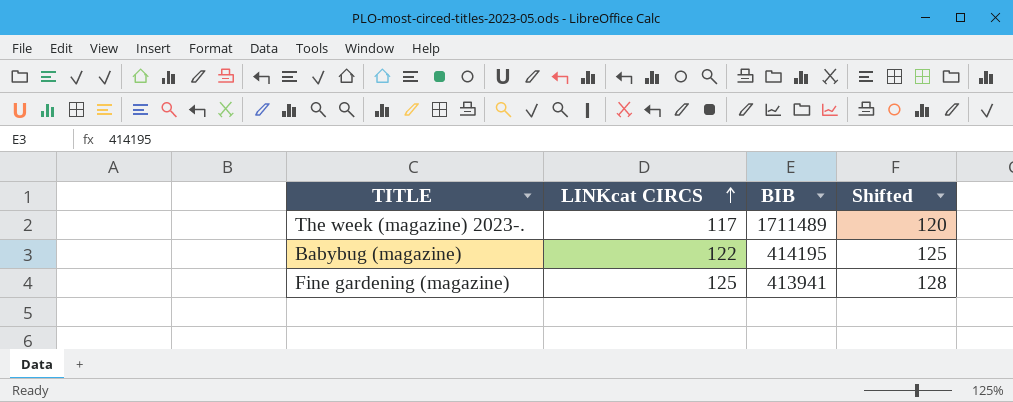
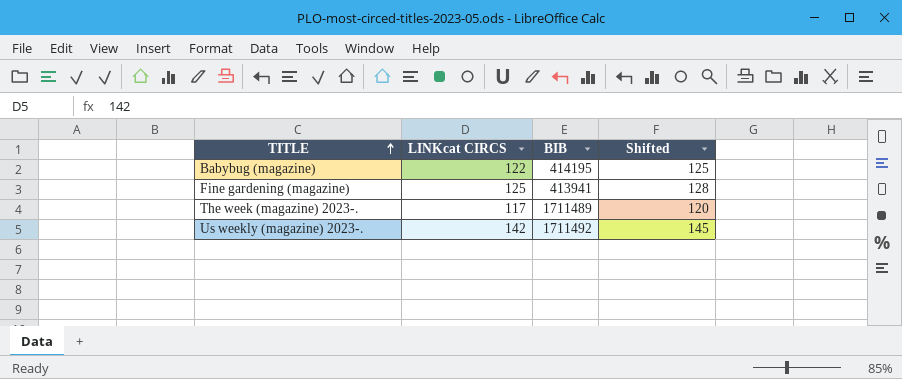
row order: LINKcat CIRCS ascending -> TITLE ascending
row Us weekly (magazine) 2023-.: none -> 142 | 1711492 | 145

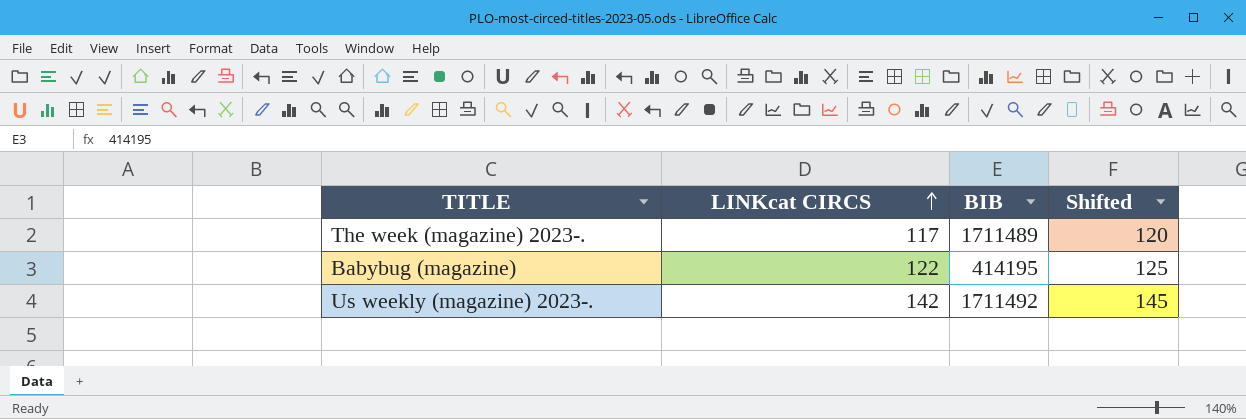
row order: TITLE ascending -> LINKcat CIRCS ascending
row Fine gardening (magazine): 125 | 413941 | 128 -> none

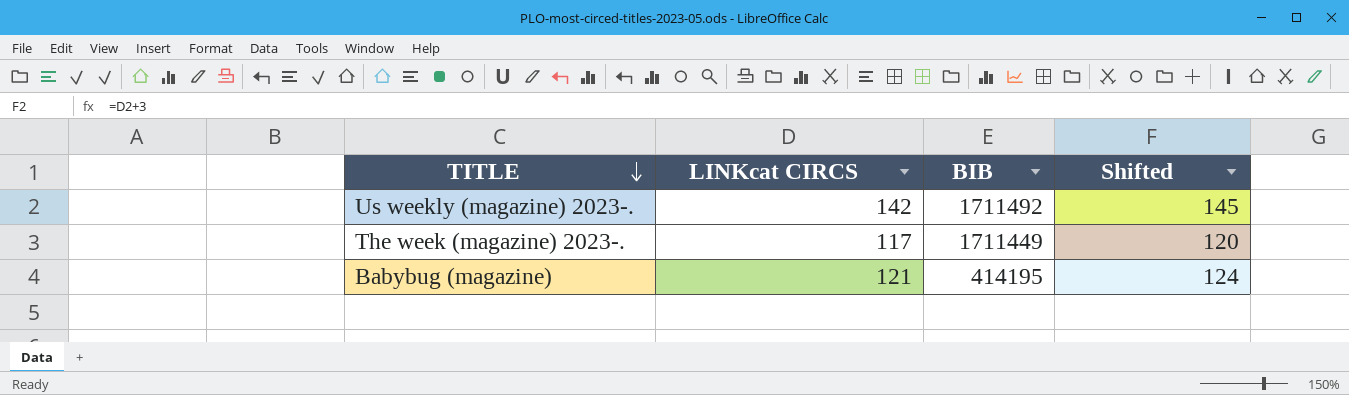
row order: LINKcat CIRCS ascending -> TITLE descending
The week (magazine) 2023-. | BIB: 1711489 -> 1711449
Babybug (magazine) | LINKcat CIRCS: 122 -> 121
Babybug (magazine) | Shifted: 125 -> 124

